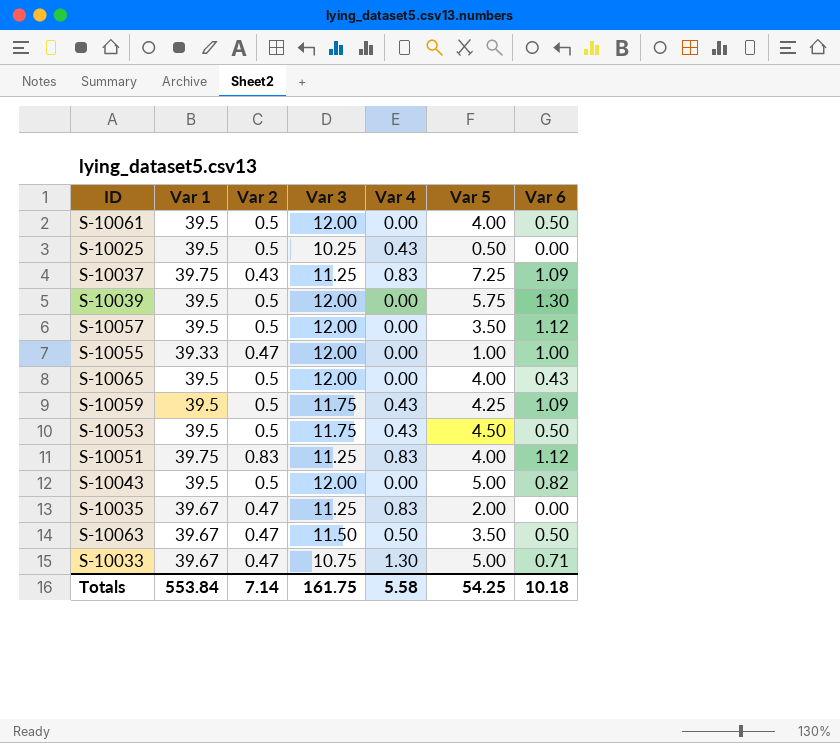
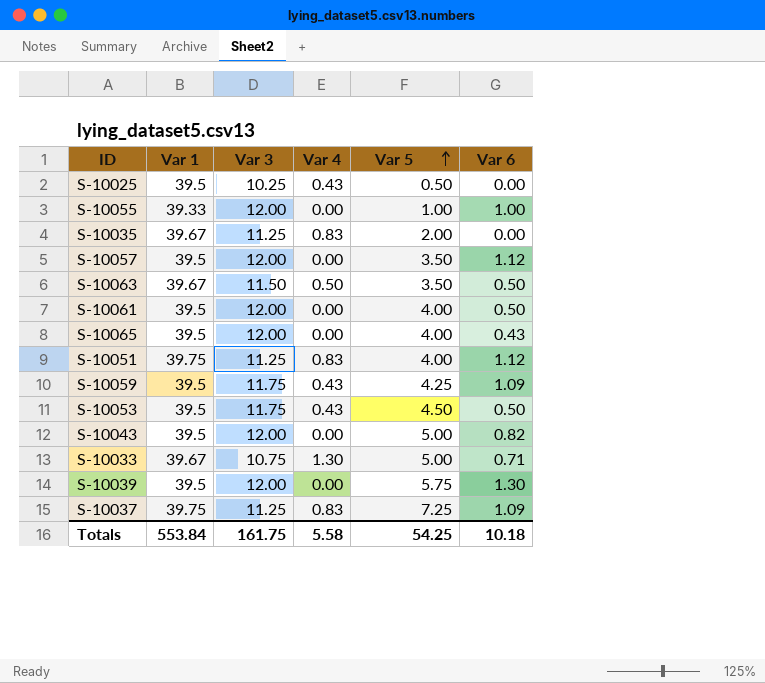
row order: none -> Var 5 ascending
column Var 2 | position: 3 -> none

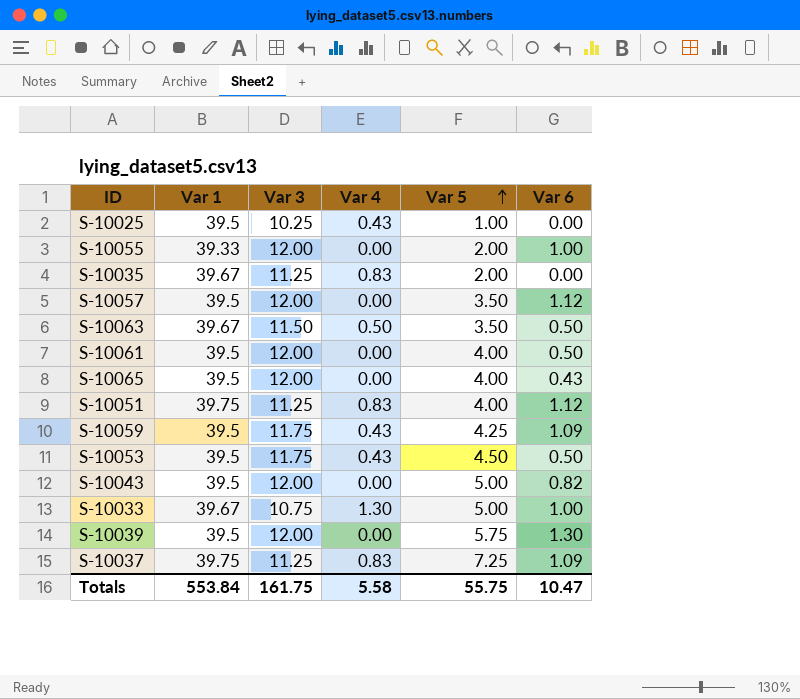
S-10025 | Var 5: 0.50 -> 1.00
S-10055 | Var 5: 1.00 -> 2.00
S-10033 | Var 6: 0.71 -> 1.00
Totals | Var 5: 54.25 -> 55.75
Totals | Var 6: 10.18 -> 10.47

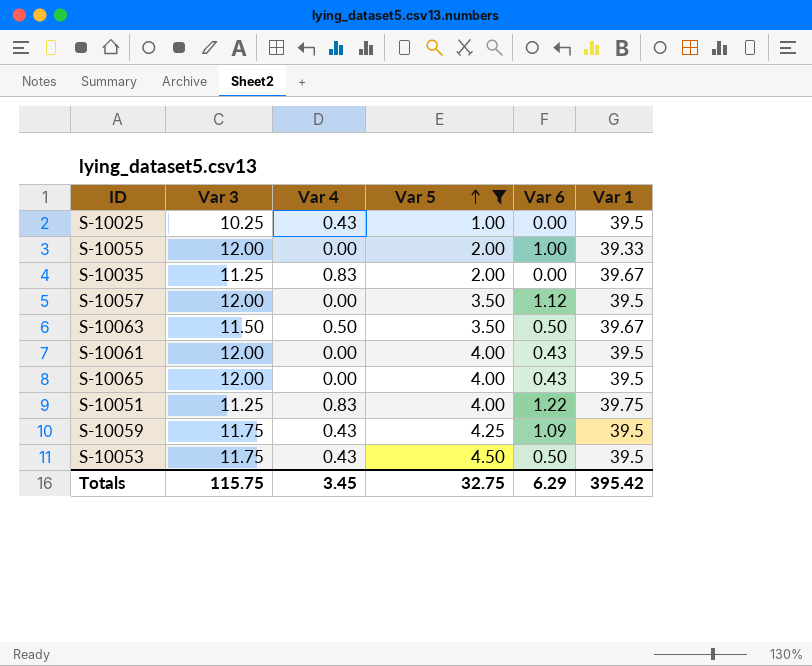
filter: none -> Var 5 <= 4.50
column Var 1 | position: 2 -> 6
S-10061 | Var 6: 0.50 -> 0.43
S-10051 | Var 6: 1.12 -> 1.22
Totals | Var 3: 161.75 -> 115.75
Totals | Var 4: 5.58 -> 3.45
Totals | Var 5: 55.75 -> 32.75
Totals | Var 6: 10.47 -> 6.29
Totals | Var 1: 553.84 -> 395.42

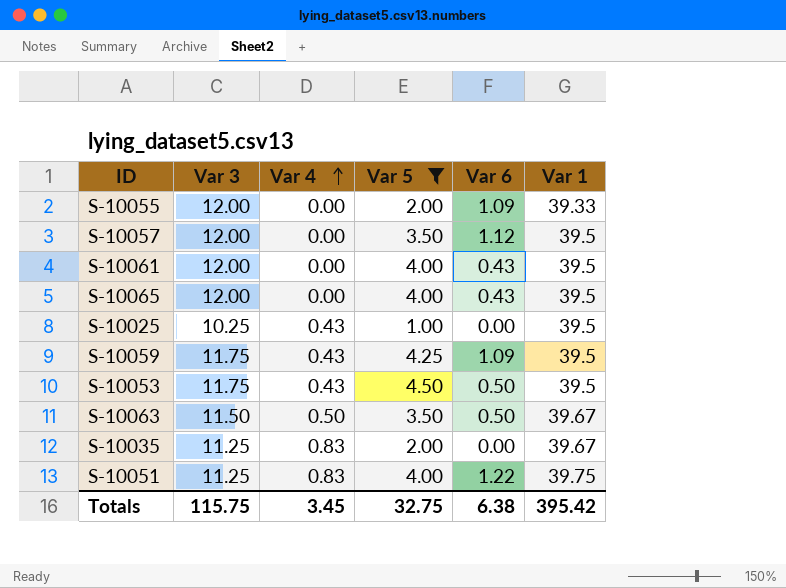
row order: Var 5 ascending -> Var 4 ascending
S-10055 | Var 6: 1.00 -> 1.09
Totals | Var 6: 6.29 -> 6.38

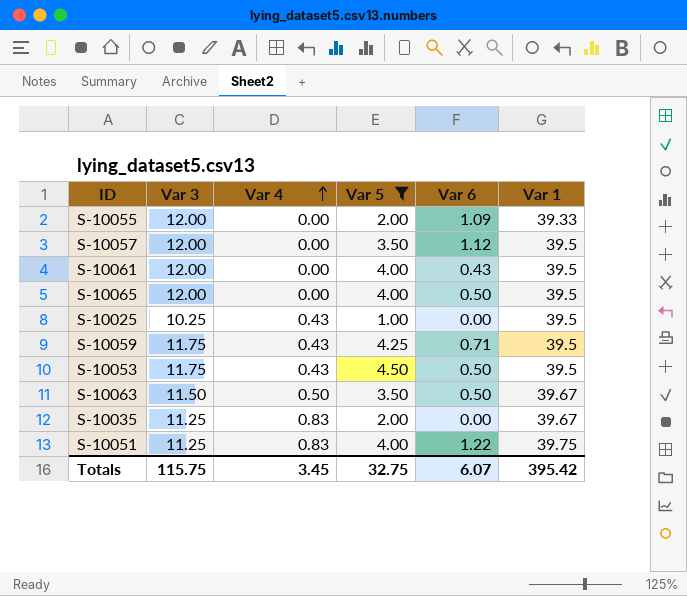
S-10065 | Var 6: 0.43 -> 0.50
S-10059 | Var 6: 1.09 -> 0.71
Totals | Var 6: 6.38 -> 6.07

